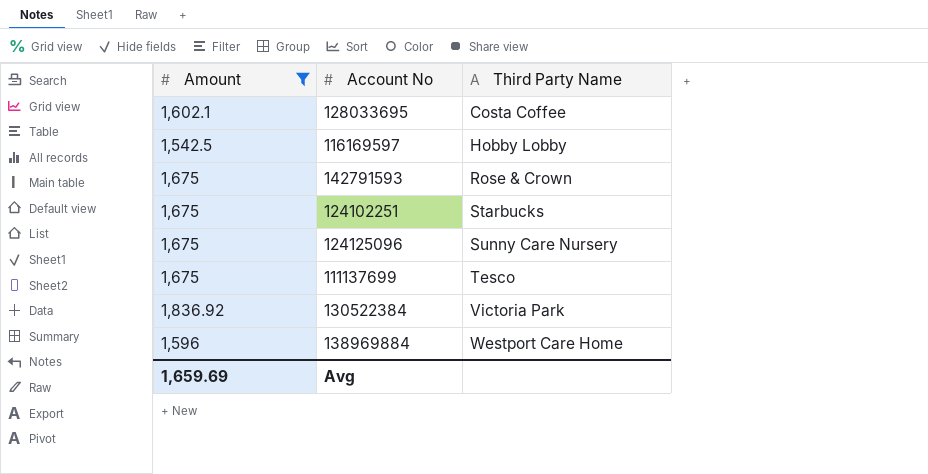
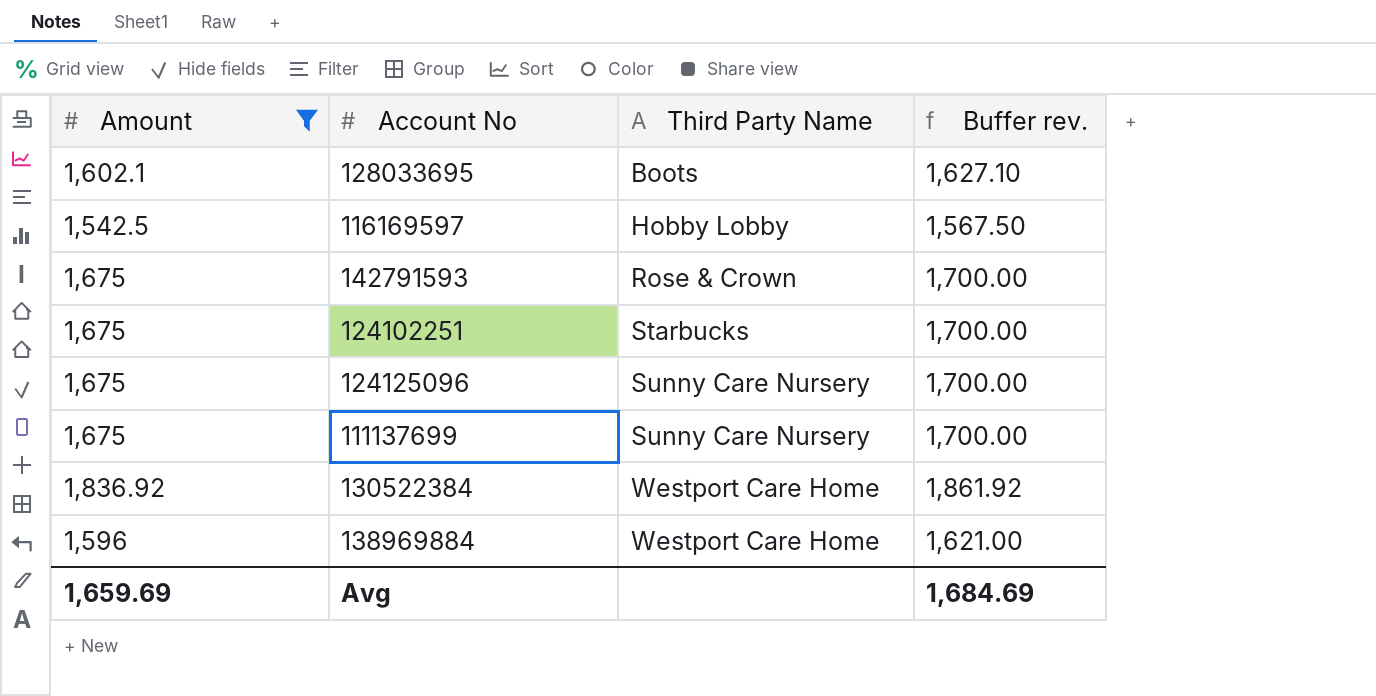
column Buffer rev. | formula: none -> [Amount] + 25
128033695 | Third Party Name: Costa Coffee -> Boots
111137699 | Third Party Name: Tesco -> Sunny Care Nursery
130522384 | Third Party Name: Victoria Park -> Westport Care Home

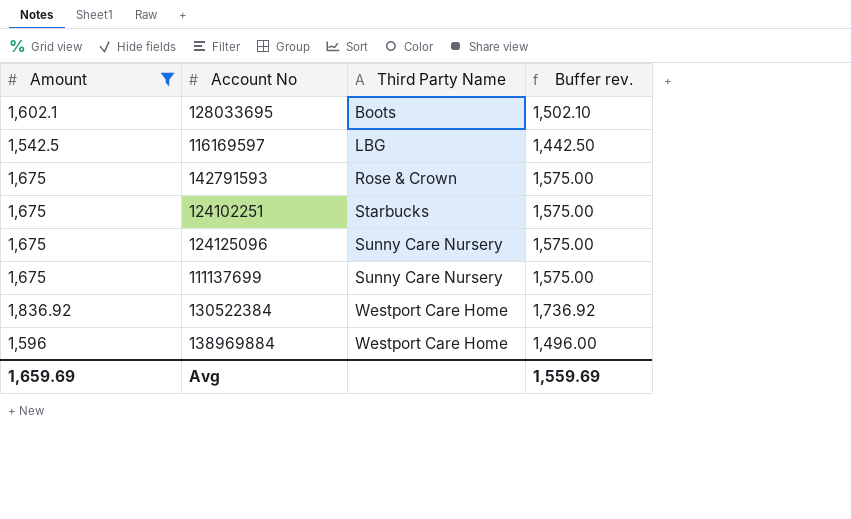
column Buffer rev. | formula: [Amount] + 25 -> [Amount] - 100
116169597 | Third Party Name: Hobby Lobby -> LBG
Avg | Buffer rev.: 1,684.69 -> 1,559.69

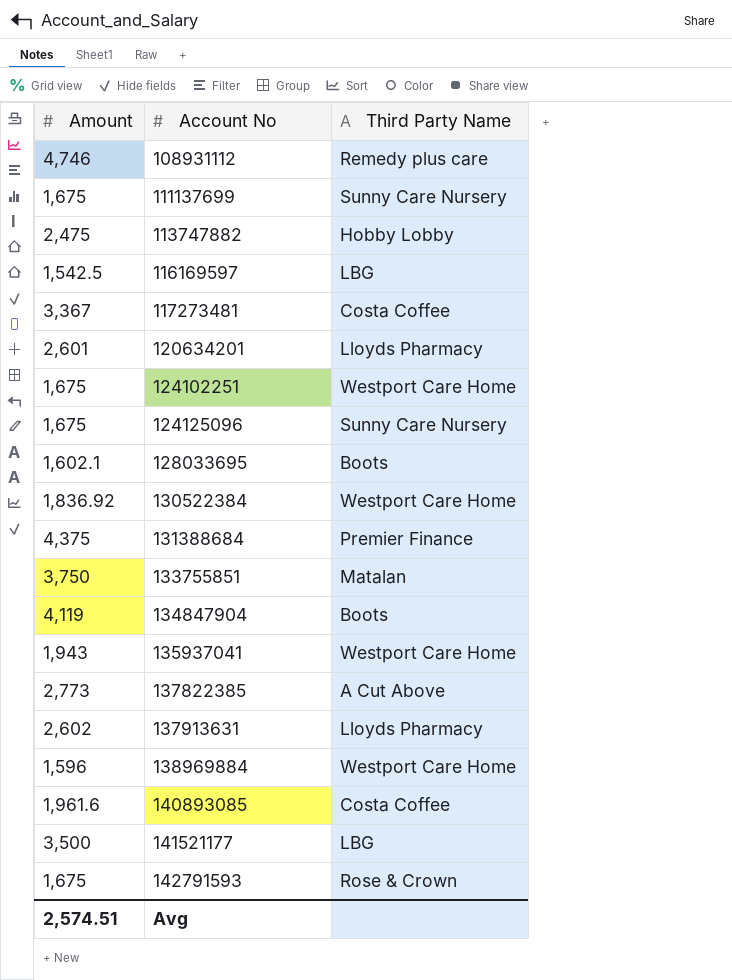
filter: Amount <= 1,836.92 -> none
row order: Third Party Name ascending -> Account No ascending
column Buffer rev. | formula: [Amount] - 100 -> none
124102251 | Third Party Name: Starbucks -> Westport Care Home
Avg | Amount: 1,659.69 -> 2,574.51

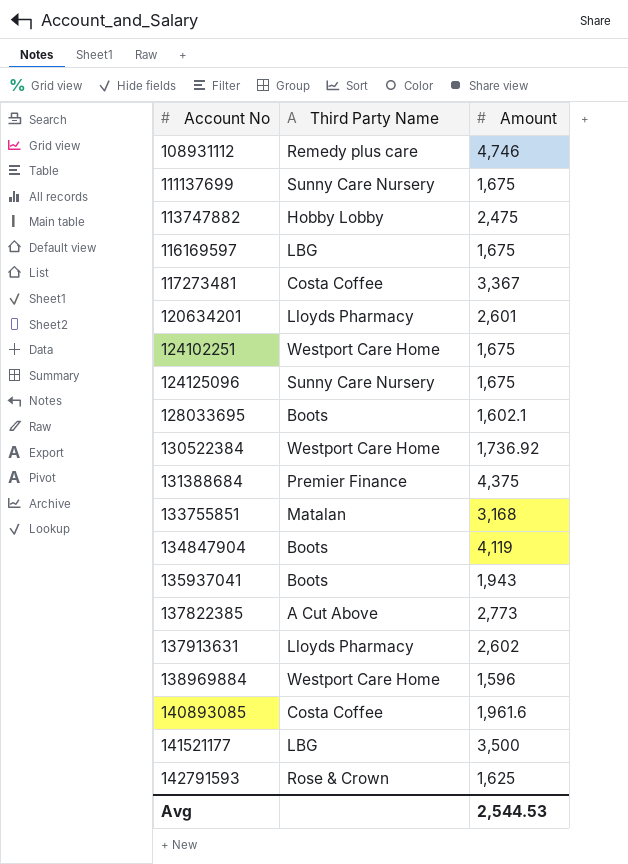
column Amount | position: 1 -> 3
116169597 | Amount: 1,542.5 -> 1,675
130522384 | Amount: 1,836.92 -> 1,736.92
133755851 | Amount: 3,750 -> 3,168
135937041 | Third Party Name: Westport Care Home -> Boots
142791593 | Amount: 1,675 -> 1,625
Avg | Amount: 2,574.51 -> 2,544.53

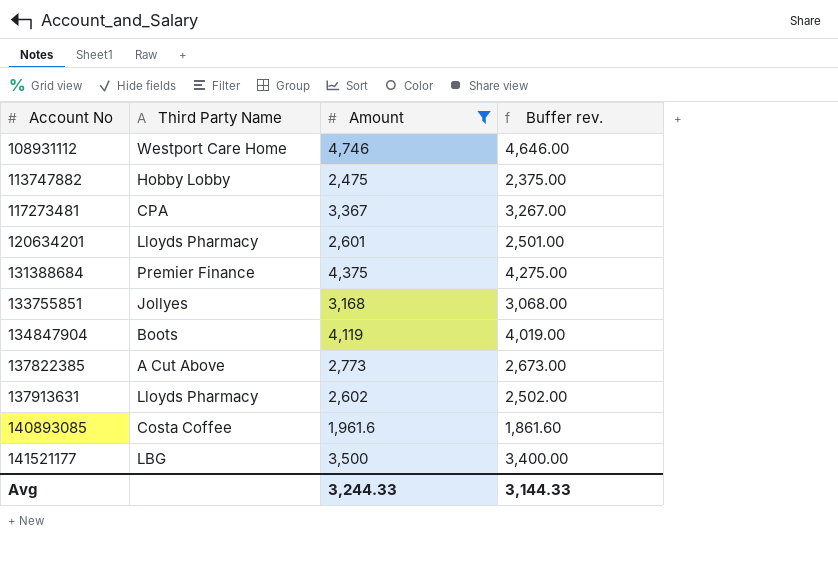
filter: none -> Amount >= 1,961.6
column Buffer rev. | formula: none -> [Amount] - 100
108931112 | Third Party Name: Remedy plus care -> Westport Care Home
117273481 | Third Party Name: Costa Coffee -> CPA
133755851 | Third Party Name: Matalan -> Jollyes
Avg | Amount: 2,544.53 -> 3,244.33

